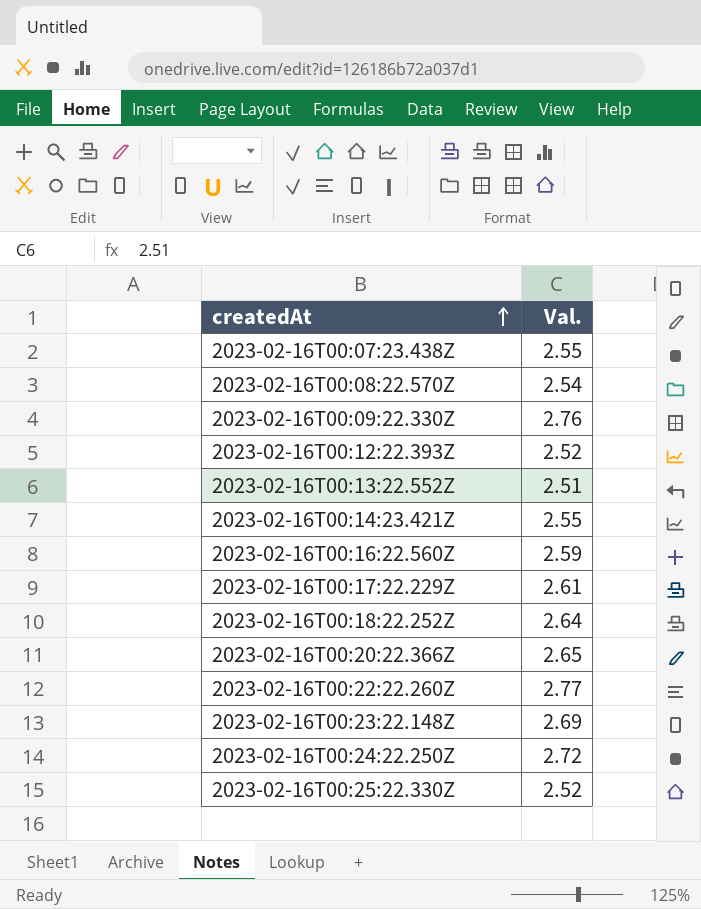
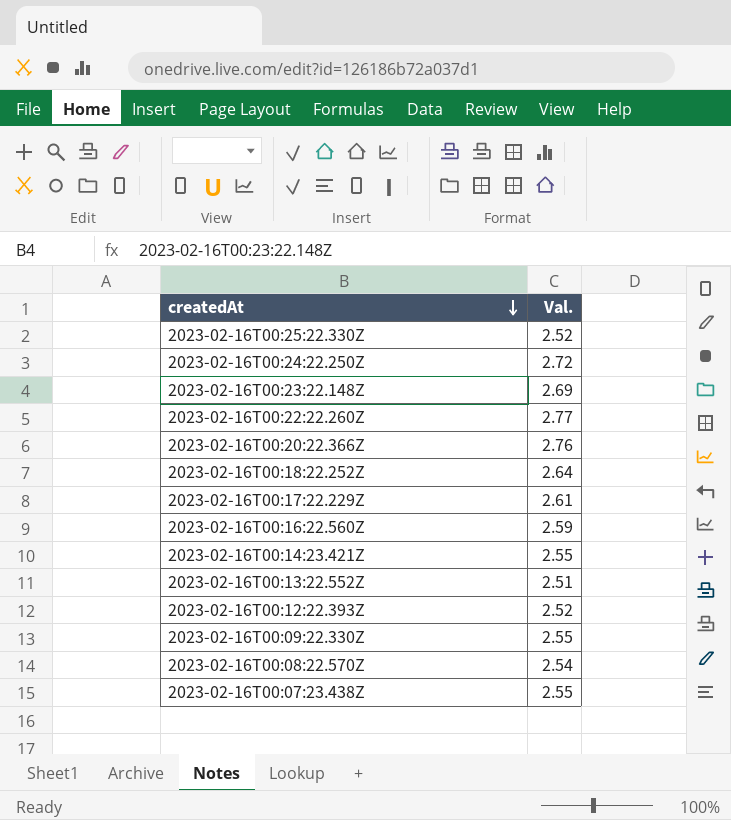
row order: createdAt ascending -> createdAt descending
2023-02-16T00:20:22.366Z | Val.: 2.65 -> 2.76
2023-02-16T00:09:22.330Z | Val.: 2.76 -> 2.55

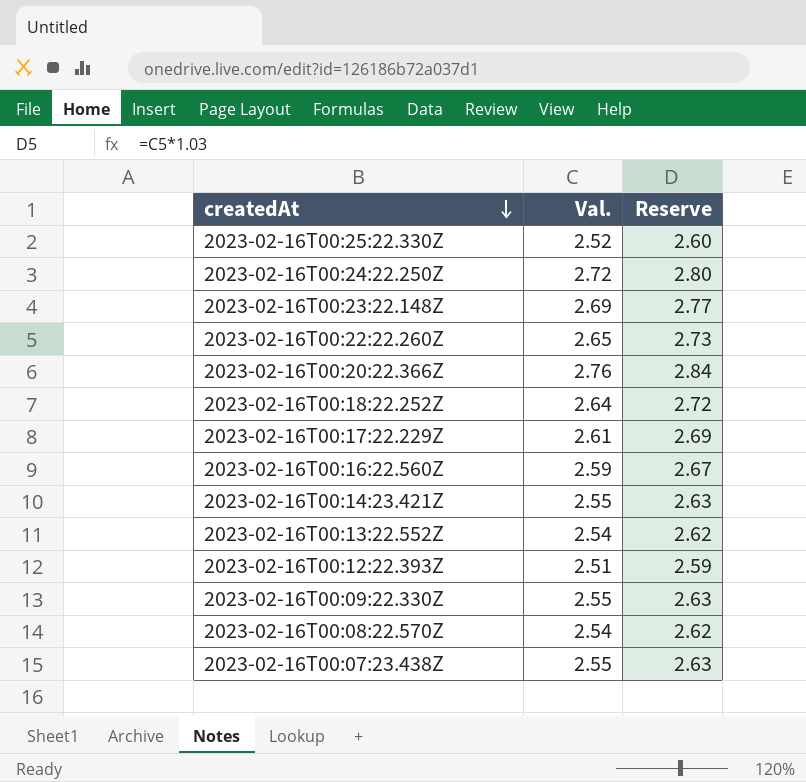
column Reserve | formula: none -> [Val.] * 1.03
2023-02-16T00:22:22.260Z | Val.: 2.77 -> 2.65
2023-02-16T00:13:22.552Z | Val.: 2.51 -> 2.54
2023-02-16T00:12:22.393Z | Val.: 2.52 -> 2.51

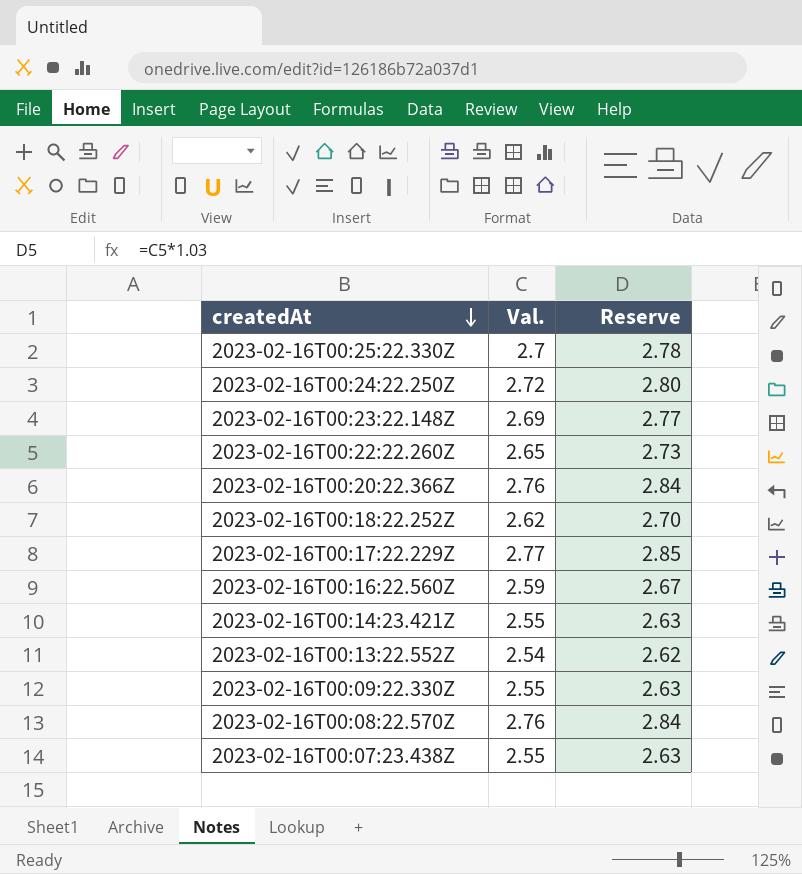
row 2023-02-16T00:12:22.393Z: 2.51 | 2.59 -> none
2023-02-16T00:25:22.330Z | Val.: 2.52 -> 2.7
2023-02-16T00:25:22.330Z | Reserve: 2.60 -> 2.78
2023-02-16T00:18:22.252Z | Val.: 2.64 -> 2.62
2023-02-16T00:18:22.252Z | Reserve: 2.72 -> 2.70
2023-02-16T00:17:22.229Z | Val.: 2.61 -> 2.77
2023-02-16T00:17:22.229Z | Reserve: 2.69 -> 2.85
2023-02-16T00:08:22.570Z | Val.: 2.54 -> 2.76
2023-02-16T00:08:22.570Z | Reserve: 2.62 -> 2.84

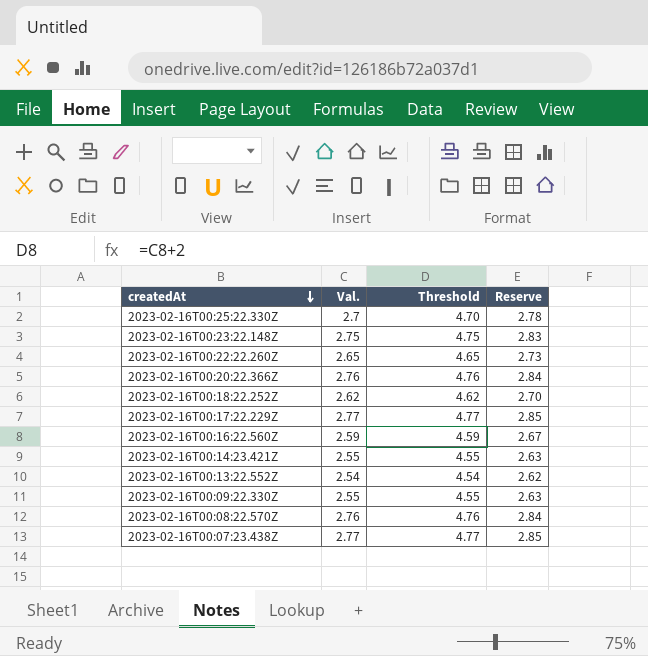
column Threshold | formula: none -> [Val.] + 2
row 2023-02-16T00:24:22.250Z: 2.72 | 2.80 -> none
2023-02-16T00:23:22.148Z | Val.: 2.69 -> 2.75
2023-02-16T00:23:22.148Z | Reserve: 2.77 -> 2.83
2023-02-16T00:07:23.438Z | Val.: 2.55 -> 2.77
2023-02-16T00:07:23.438Z | Reserve: 2.63 -> 2.85

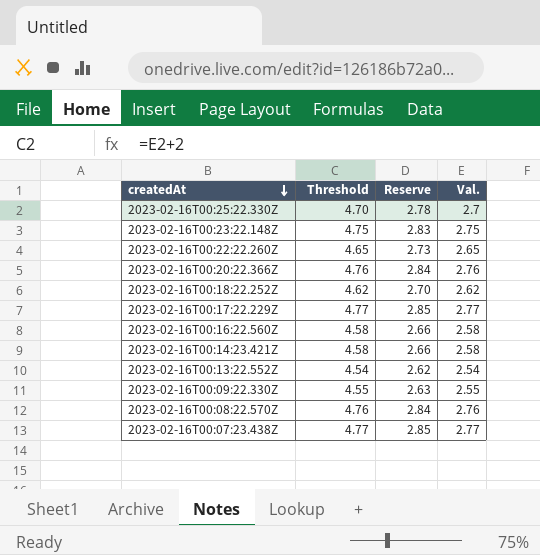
column Val. | position: 2 -> 4
2023-02-16T00:16:22.560Z | Threshold: 4.59 -> 4.58
2023-02-16T00:16:22.560Z | Reserve: 2.67 -> 2.66
2023-02-16T00:16:22.560Z | Val.: 2.59 -> 2.58
2023-02-16T00:14:23.421Z | Threshold: 4.55 -> 4.58
2023-02-16T00:14:23.421Z | Reserve: 2.63 -> 2.66
2023-02-16T00:14:23.421Z | Val.: 2.55 -> 2.58

